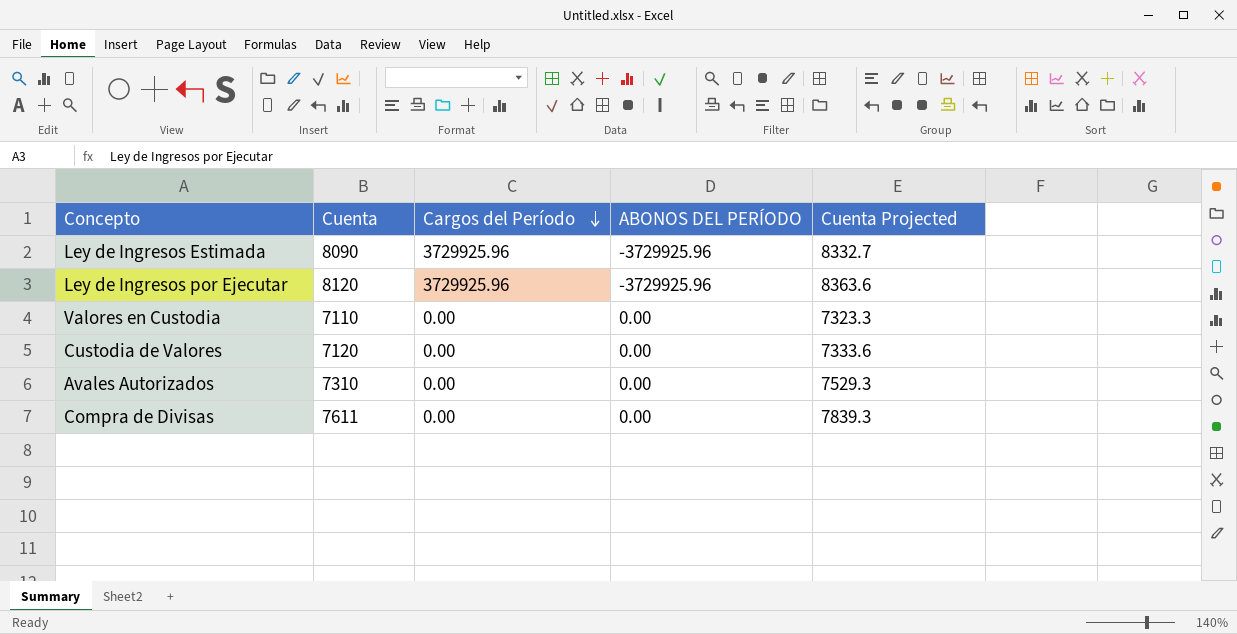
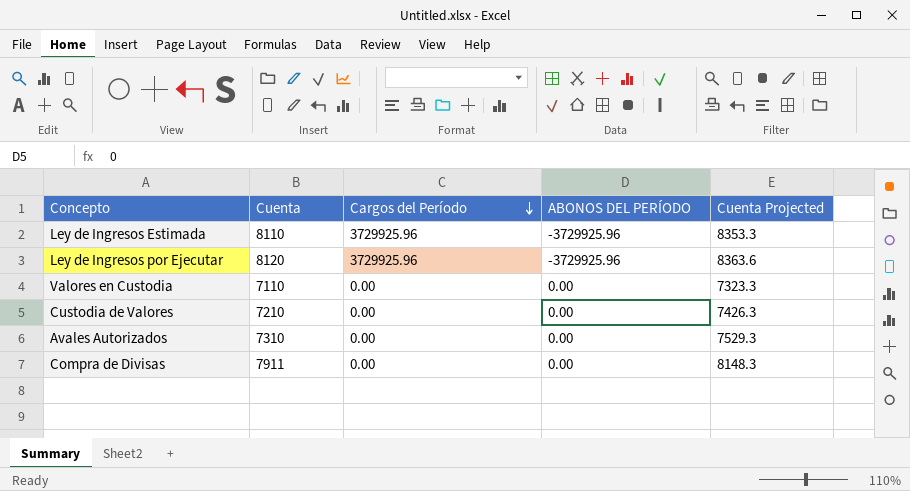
Ley de Ingresos Estimada | Cuenta: 8090 -> 8110
Ley de Ingresos Estimada | Cuenta Projected: 8332.7 -> 8353.3
Custodia de Valores | Cuenta: 7120 -> 7210
Custodia de Valores | Cuenta Projected: 7333.6 -> 7426.3
Compra de Divisas | Cuenta: 7611 -> 7911
Compra de Divisas | Cuenta Projected: 7839.3 -> 8148.3

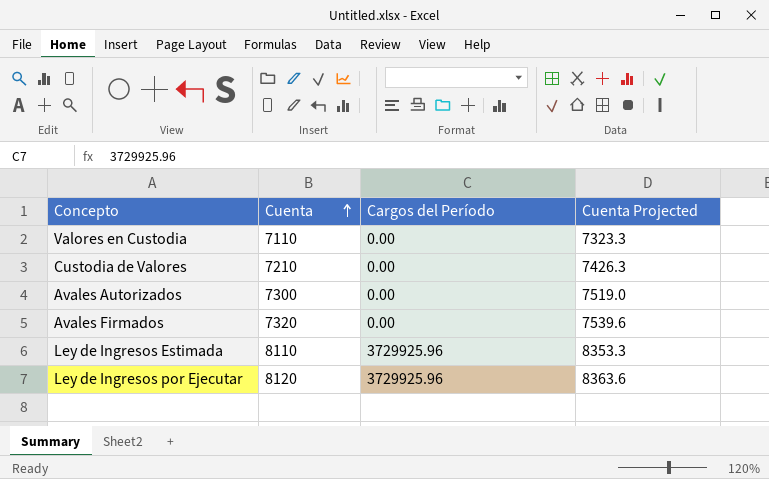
row order: Cargos del Período descending -> Cuenta ascending
column ABONOS DEL PERÍODO | position: 4 -> none
row Compra de Divisas: 7911 | 0.00 | 0.00 | 8148.3 -> none
Avales Autorizados | Cuenta: 7310 -> 7300
Avales Autorizados | Cuenta Projected: 7529.3 -> 7519.0
row Avales Firmados: none -> 7320 | 0.00 | 7539.6

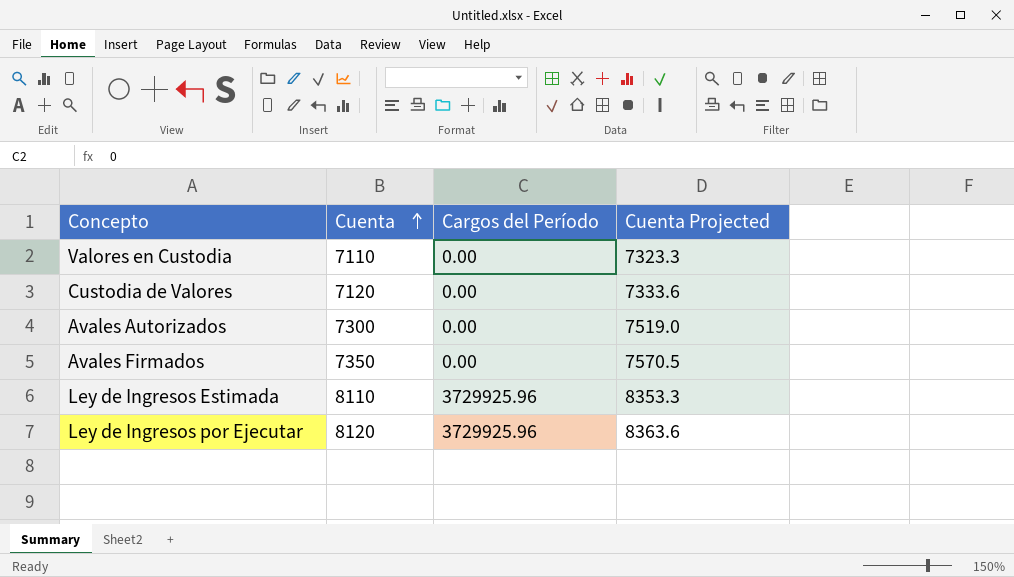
Custodia de Valores | Cuenta: 7210 -> 7120
Custodia de Valores | Cuenta Projected: 7426.3 -> 7333.6
Avales Firmados | Cuenta: 7320 -> 7350
Avales Firmados | Cuenta Projected: 7539.6 -> 7570.5

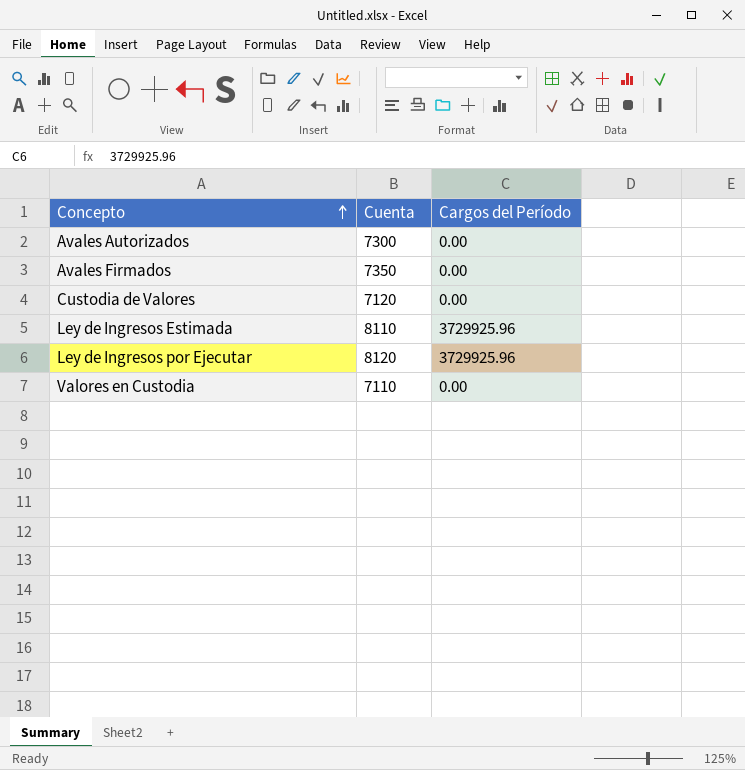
row order: Cuenta ascending -> Concepto ascending
column Cuenta Projected | formula: [Cuenta] * 1.03 -> none

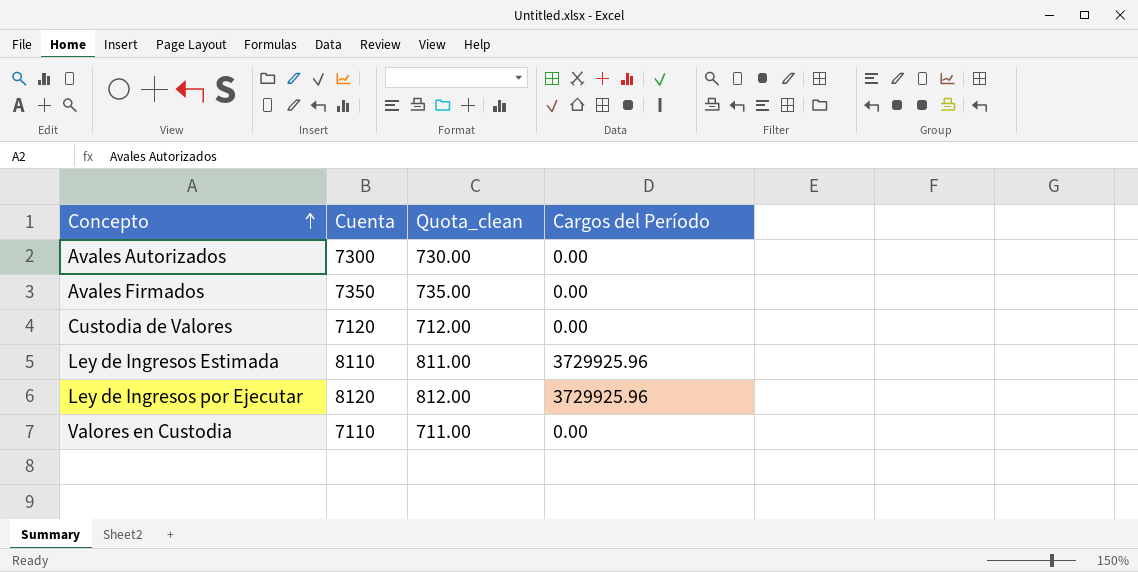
column Quota_clean | formula: none -> [Cuenta] * 0.1

